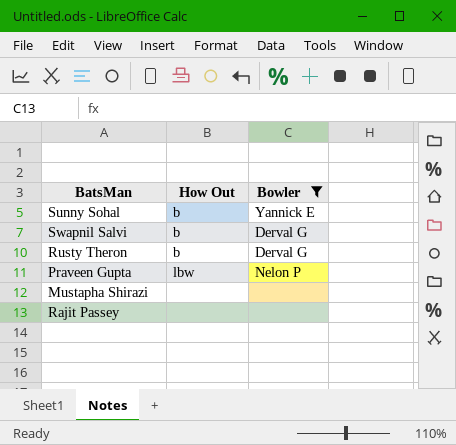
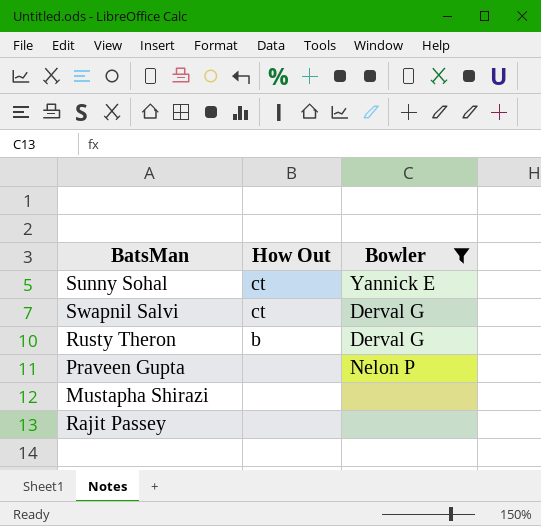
Sunny Sohal | How Out: b -> ct
Swapnil Salvi | How Out: b -> ct
Praveen Gupta | How Out: lbw -> none

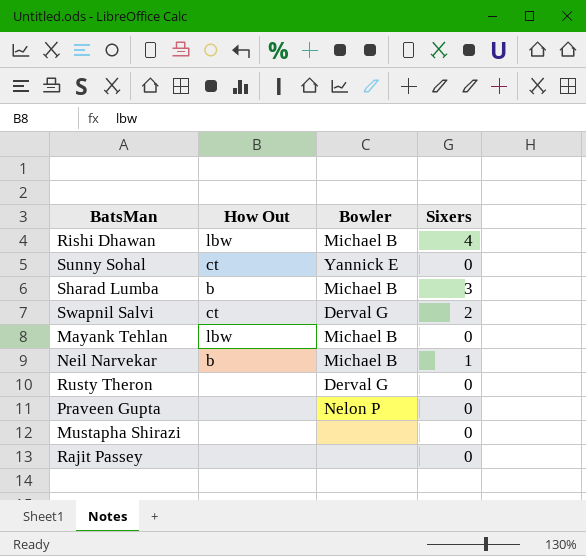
filter: Bowler != Michael B -> none
column Sixers | position: none -> 4
Rusty Theron | How Out: b -> none

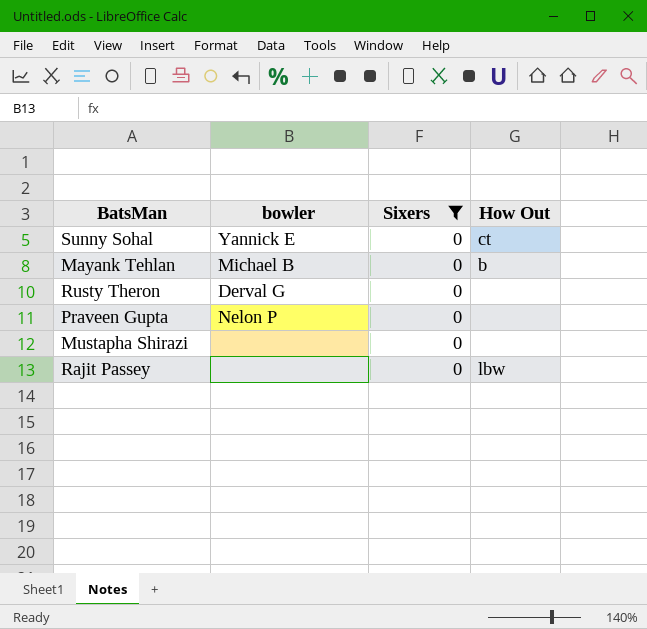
filter: none -> Sixers = 0
column name: Bowler -> bowler
column How Out | position: 2 -> 4
Mayank Tehlan | How Out: lbw -> b
Rajit Passey | How Out: none -> lbw

